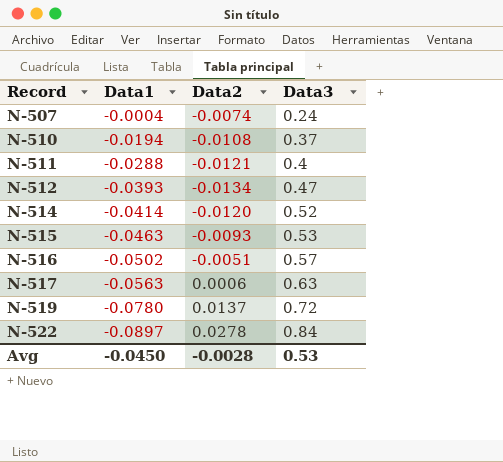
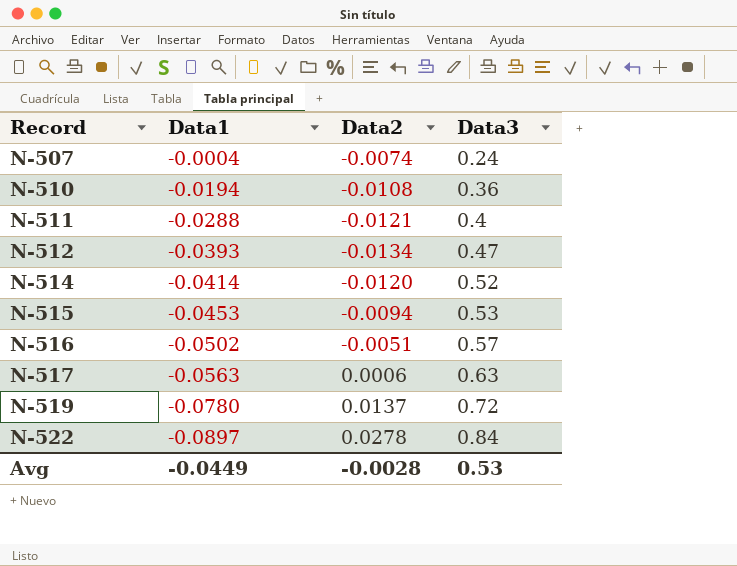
N-510 | Data3: 0.37 -> 0.36
N-515 | Data1: -0.0463 -> -0.0453
N-515 | Data2: -0.0093 -> -0.0094
Avg | Data1: -0.0450 -> -0.0449

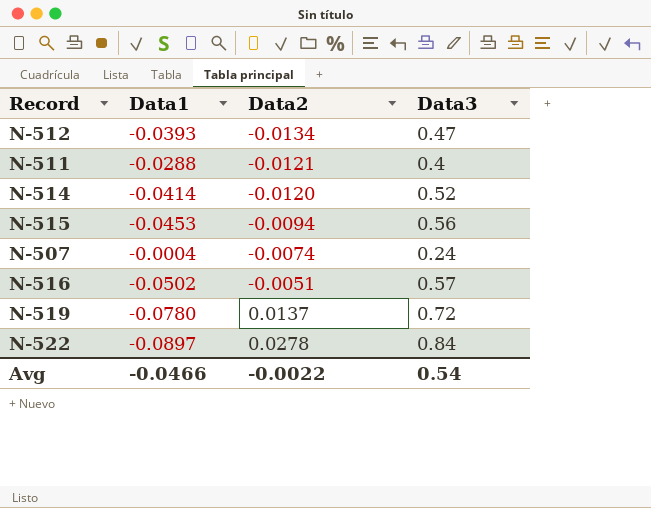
row order: Record ascending -> Data2 ascending
row N-510: -0.0194 | -0.0108 | 0.36 -> none
row N-517: -0.0563 | 0.0006 | 0.63 -> none
N-515 | Data3: 0.53 -> 0.56
Avg | Data1: -0.0449 -> -0.0466
Avg | Data2: -0.0028 -> -0.0022
Avg | Data3: 0.53 -> 0.54

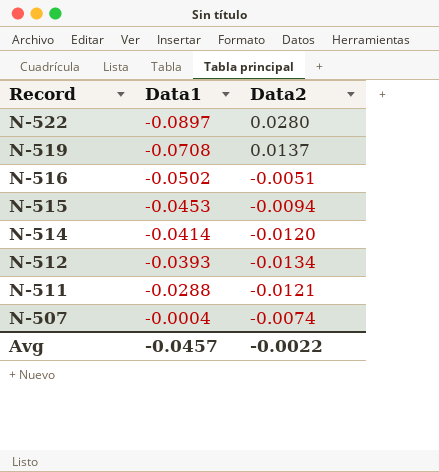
row order: Data2 ascending -> Record descending
column Data3 | position: 4 -> none
N-522 | Data2: 0.0278 -> 0.0280
N-519 | Data1: -0.0780 -> -0.0708
Avg | Data1: -0.0466 -> -0.0457

